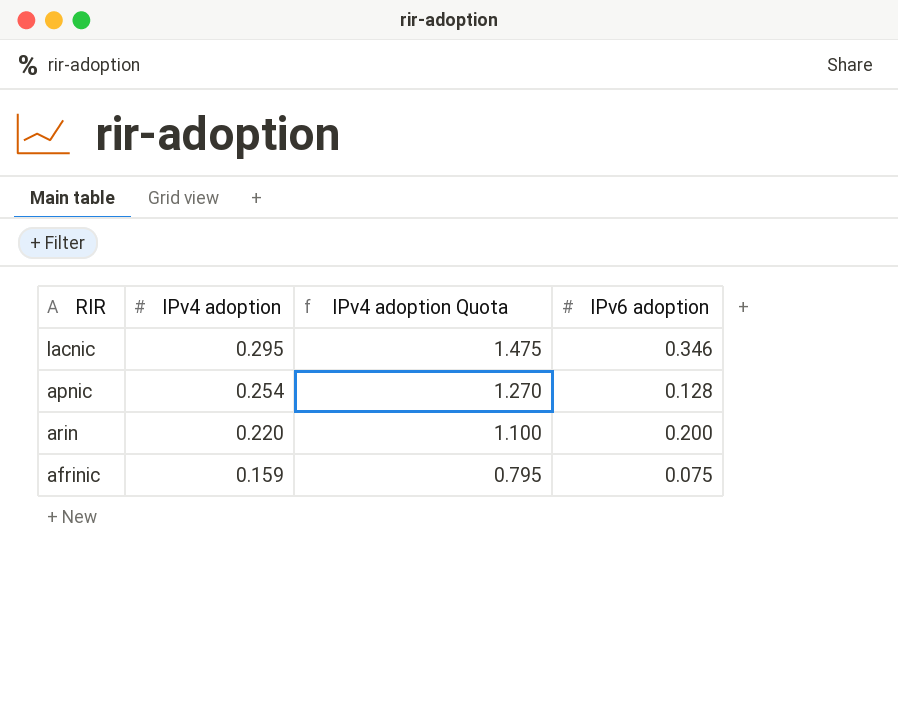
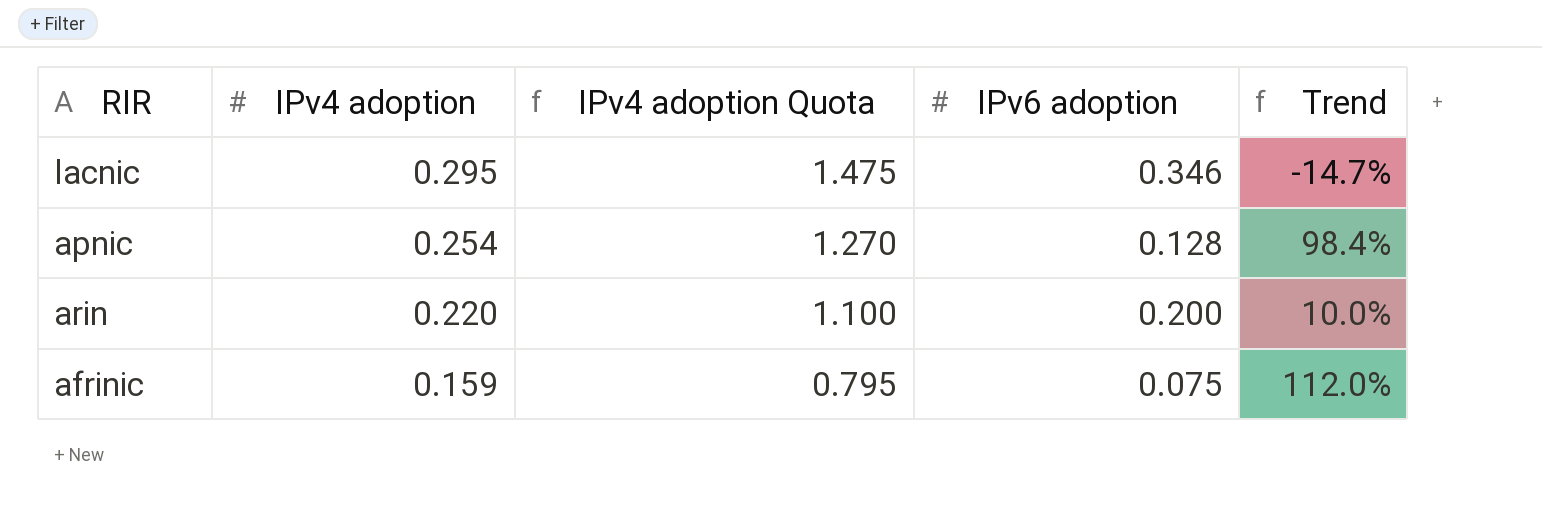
column Trend | formula: none -> ([IPv4 adoption] - [IPv6 adoption]) / [IPv6 adoption]

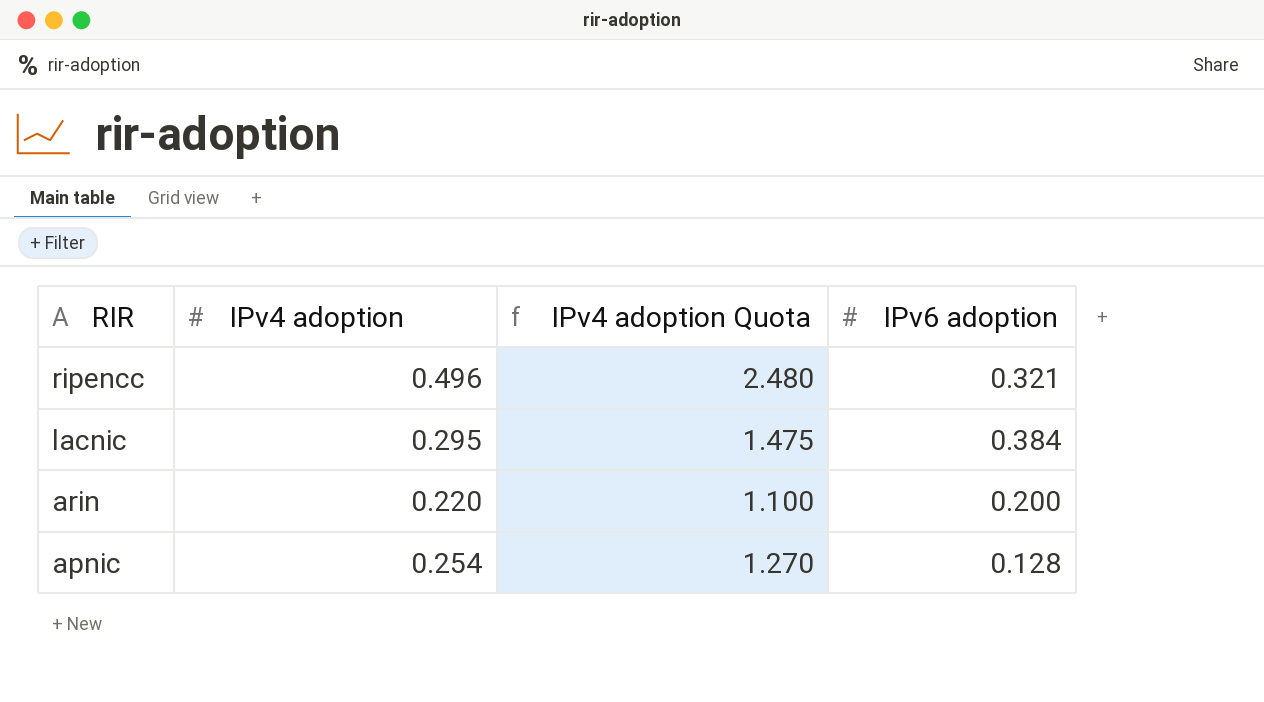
row order: IPv4 adoption descending -> RIR descending
column Trend | formula: ([IPv4 adoption] - [IPv6 adoption]) / [IPv6 adoption] -> none
row afrinic: 0.159 | 0.795 | 0.075 | 112.0% -> none
row ripencc: none -> 0.496 | 2.480 | 0.321
lacnic | IPv6 adoption: 0.346 -> 0.384

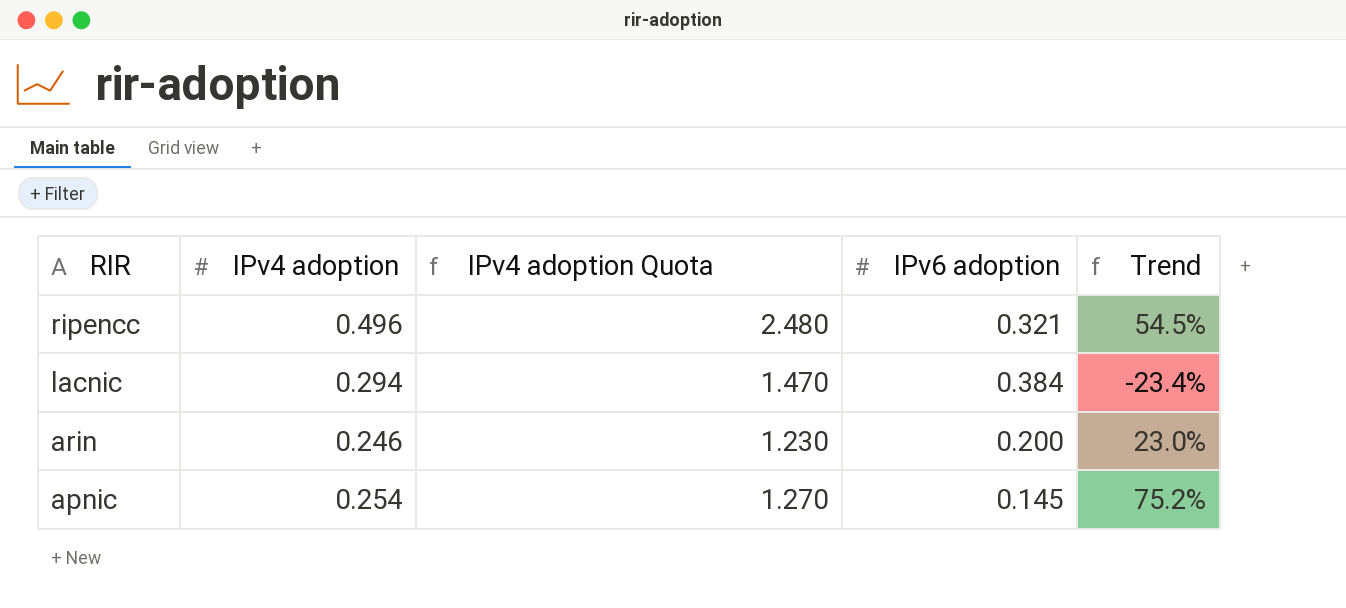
column Trend | formula: none -> ([IPv4 adoption] - [IPv6 adoption]) / [IPv6 adoption]
lacnic | IPv4 adoption: 0.295 -> 0.294
lacnic | IPv4 adoption Quota: 1.475 -> 1.470
arin | IPv4 adoption: 0.220 -> 0.246
arin | IPv4 adoption Quota: 1.100 -> 1.230
apnic | IPv6 adoption: 0.128 -> 0.145

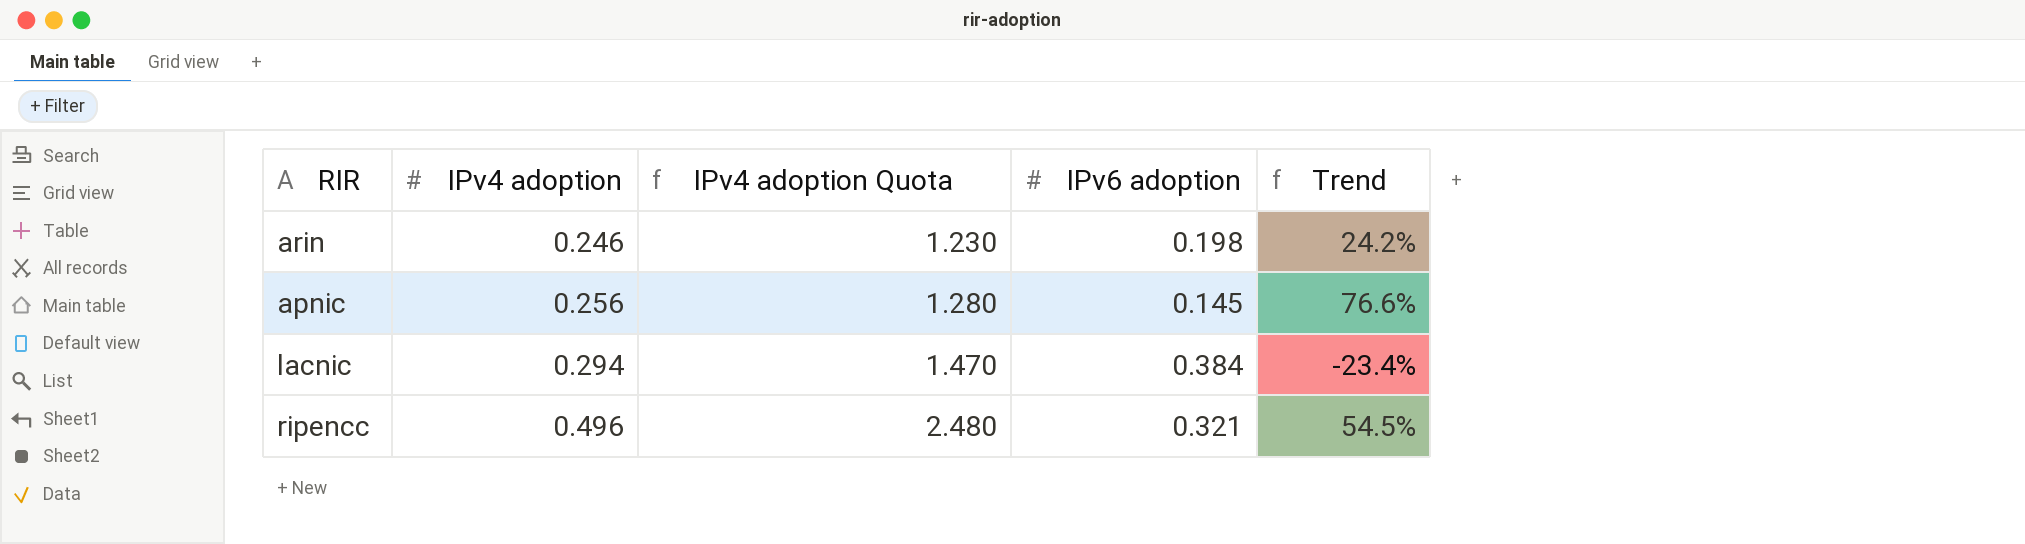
row order: RIR descending -> IPv4 adoption ascending
arin | IPv6 adoption: 0.200 -> 0.198
arin | Trend: 23.0% -> 24.2%
apnic | IPv4 adoption: 0.254 -> 0.256
apnic | IPv4 adoption Quota: 1.270 -> 1.280
apnic | Trend: 75.2% -> 76.6%

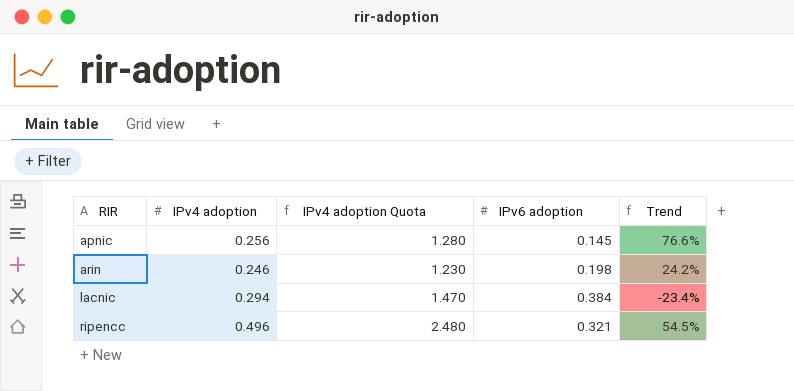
row order: IPv4 adoption ascending -> RIR ascending

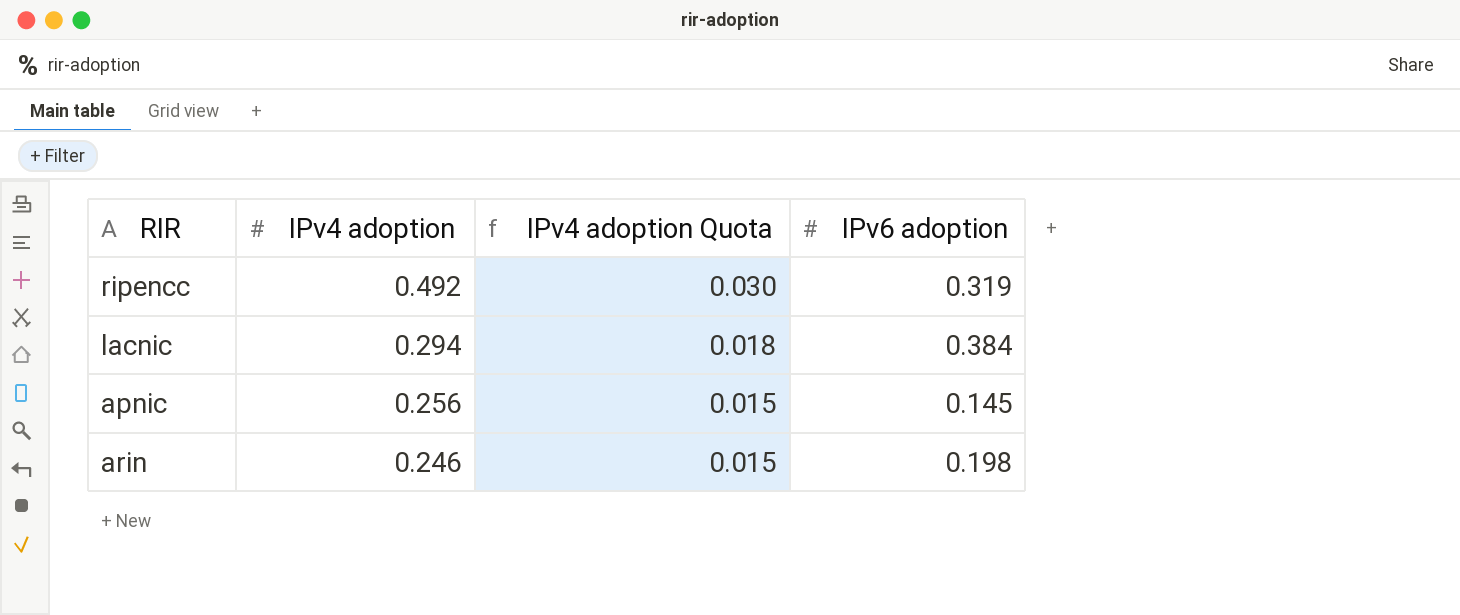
row order: RIR ascending -> IPv4 adoption descending
column Trend | formula: ([IPv4 adoption] - [IPv6 adoption]) / [IPv6 adoption] -> none
column IPv4 adoption Quota | formula: [IPv4 adoption] * 5 -> [IPv4 adoption] * 0.06
ripencc | IPv4 adoption: 0.496 -> 0.492
ripencc | IPv6 adoption: 0.321 -> 0.319

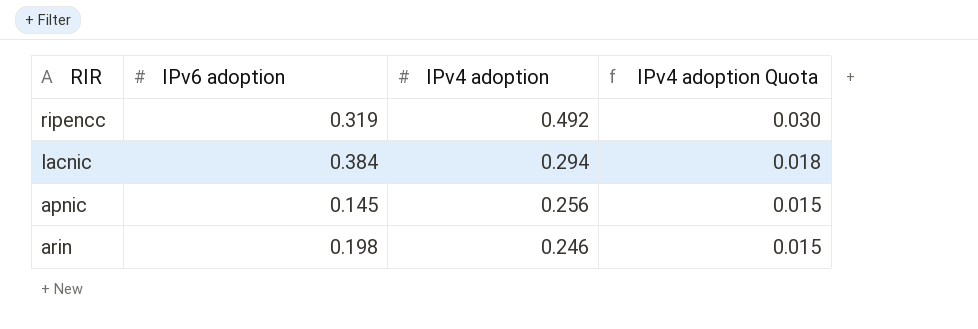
column IPv6 adoption | position: 4 -> 2

